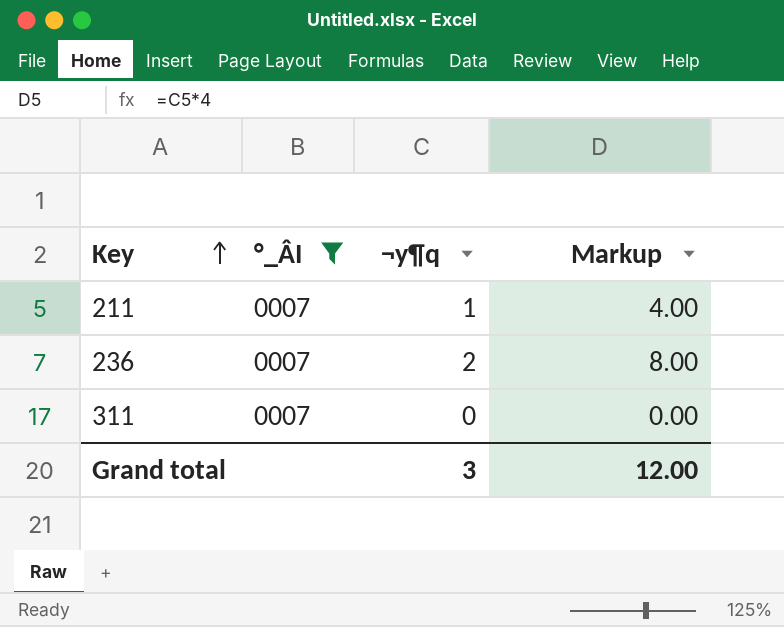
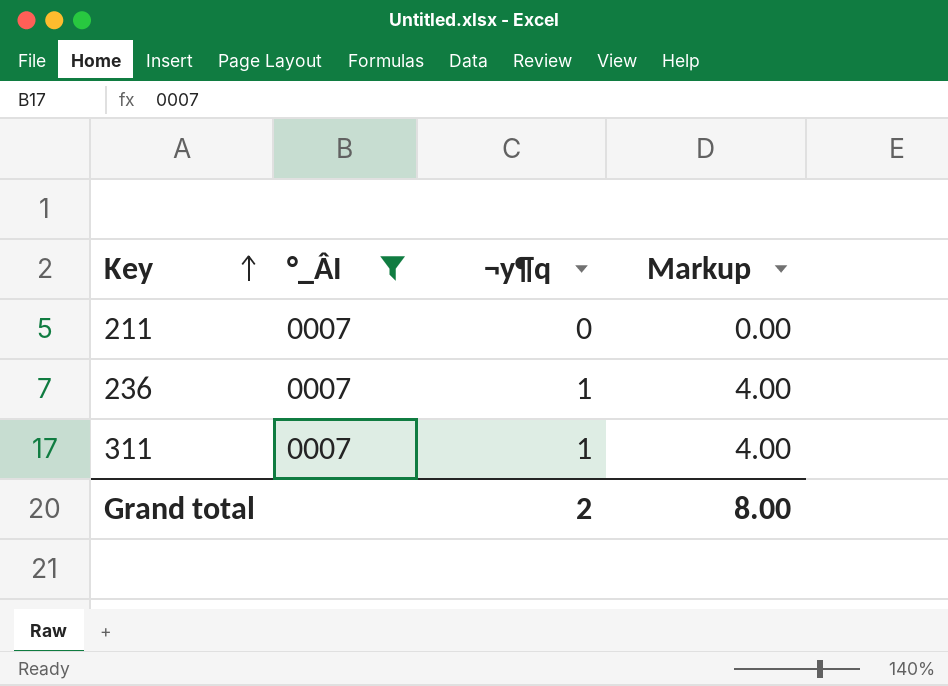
211 | ¬y¶q: 1 -> 0
211 | Markup: 4.00 -> 0.00
236 | ¬y¶q: 2 -> 1
236 | Markup: 8.00 -> 4.00
311 | ¬y¶q: 0 -> 1
311 | Markup: 0.00 -> 4.00
Grand total | ¬y¶q: 3 -> 2
Grand total | Markup: 12.00 -> 8.00

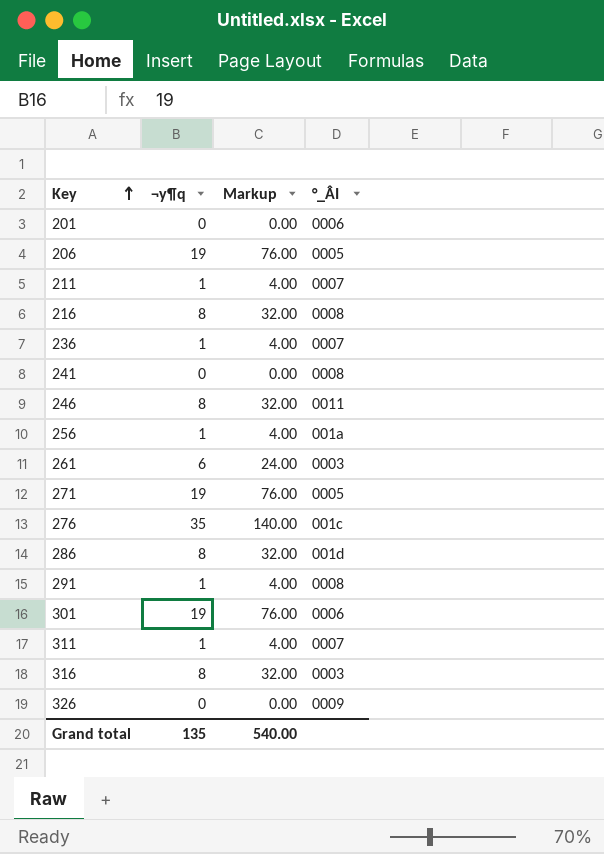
filter: °_ÂI = 0007 -> none
column °_ÂI | position: 2 -> 4
211 | ¬y¶q: 0 -> 1
211 | Markup: 0.00 -> 4.00
Grand total | ¬y¶q: 2 -> 135
Grand total | Markup: 8.00 -> 540.00

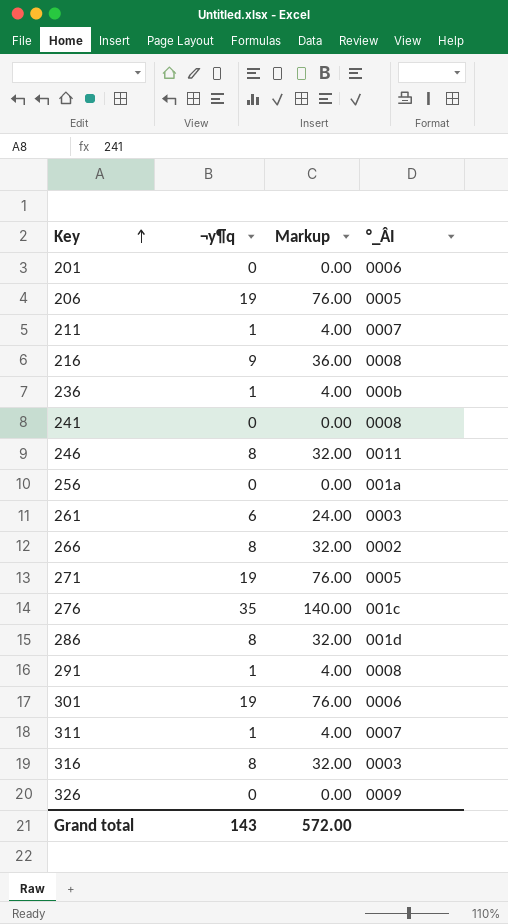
216 | ¬y¶q: 8 -> 9
216 | Markup: 32.00 -> 36.00
236 | °_ÂI: 0007 -> 000b
256 | ¬y¶q: 1 -> 0
256 | Markup: 4.00 -> 0.00
row 266: none -> 8 | 32.00 | 0002
Grand total | ¬y¶q: 135 -> 143
Grand total | Markup: 540.00 -> 572.00

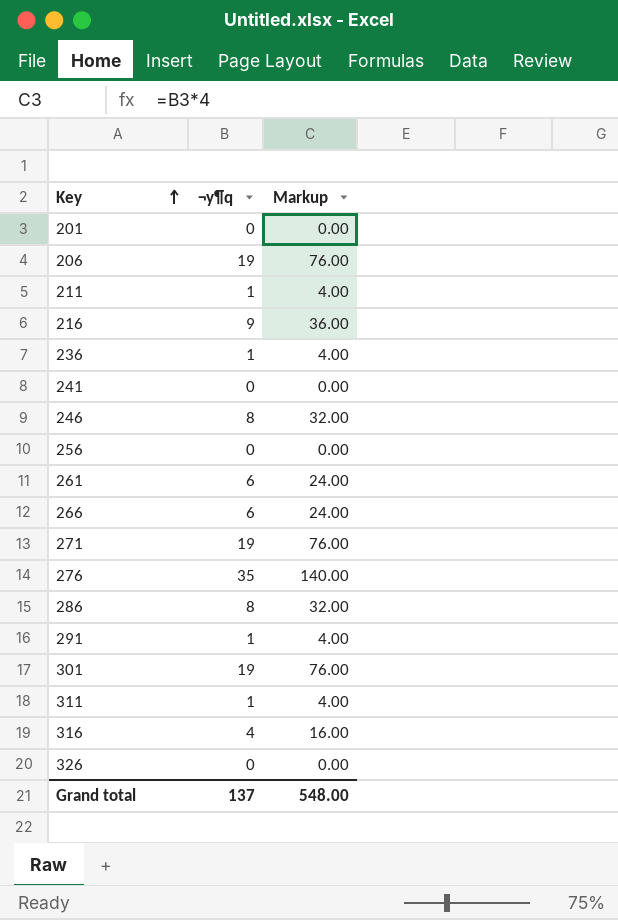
column °_ÂI | position: 4 -> none
266 | ¬y¶q: 8 -> 6
266 | Markup: 32.00 -> 24.00
316 | ¬y¶q: 8 -> 4
316 | Markup: 32.00 -> 16.00
Grand total | ¬y¶q: 143 -> 137
Grand total | Markup: 572.00 -> 548.00

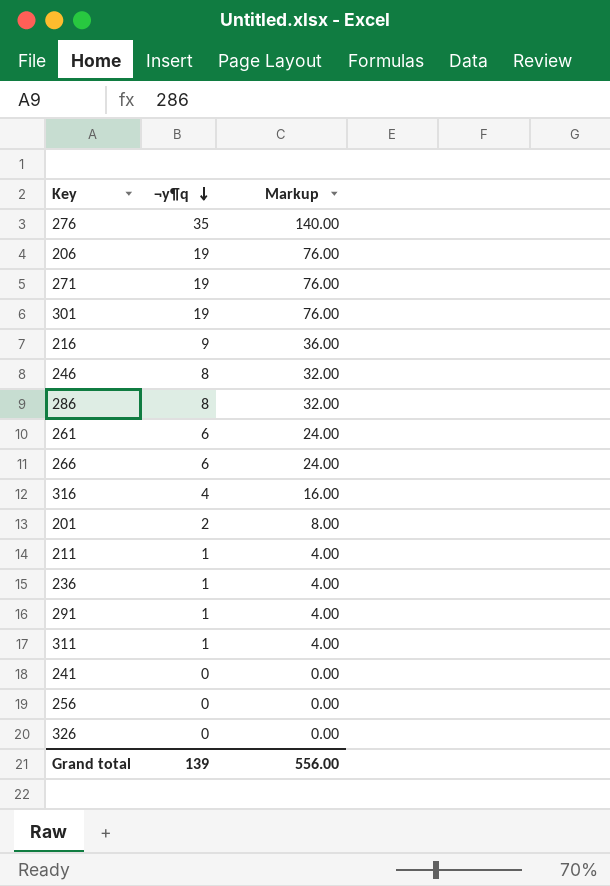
row order: Key ascending -> ¬y¶q descending
201 | ¬y¶q: 0 -> 2
201 | Markup: 0.00 -> 8.00
Grand total | ¬y¶q: 137 -> 139
Grand total | Markup: 548.00 -> 556.00

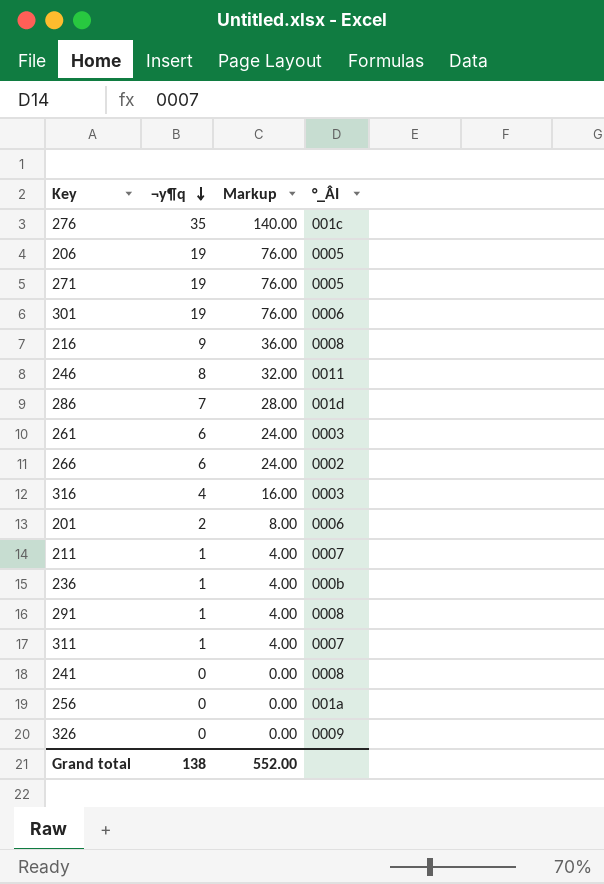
column °_ÂI | position: none -> 4
286 | ¬y¶q: 8 -> 7
286 | Markup: 32.00 -> 28.00
Grand total | ¬y¶q: 139 -> 138
Grand total | Markup: 556.00 -> 552.00

